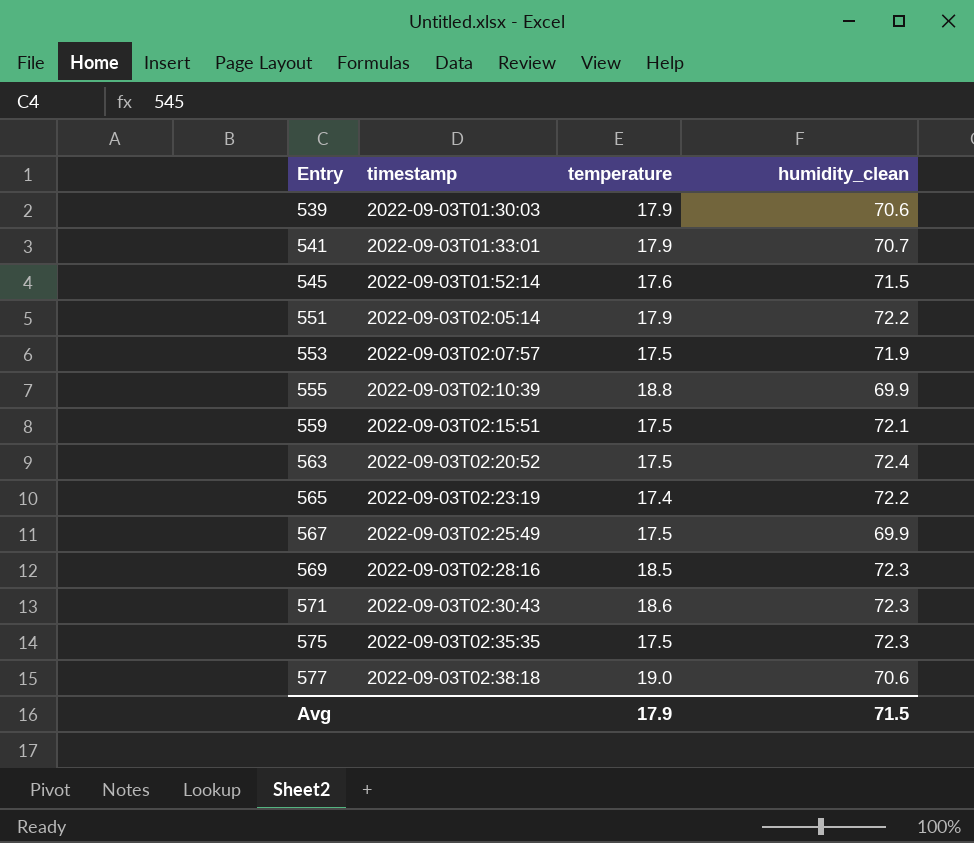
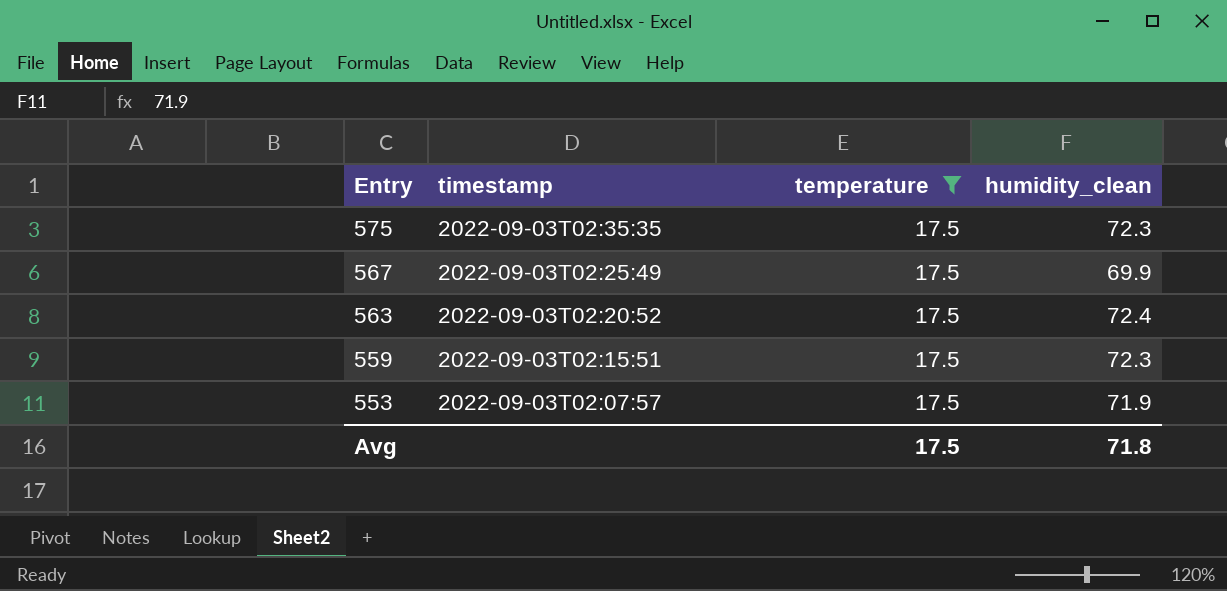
filter: none -> temperature = 17.5
row order: Entry ascending -> Entry descending
559 | humidity_clean: 72.1 -> 72.3
Avg | temperature: 17.9 -> 17.5
Avg | humidity_clean: 71.5 -> 71.8

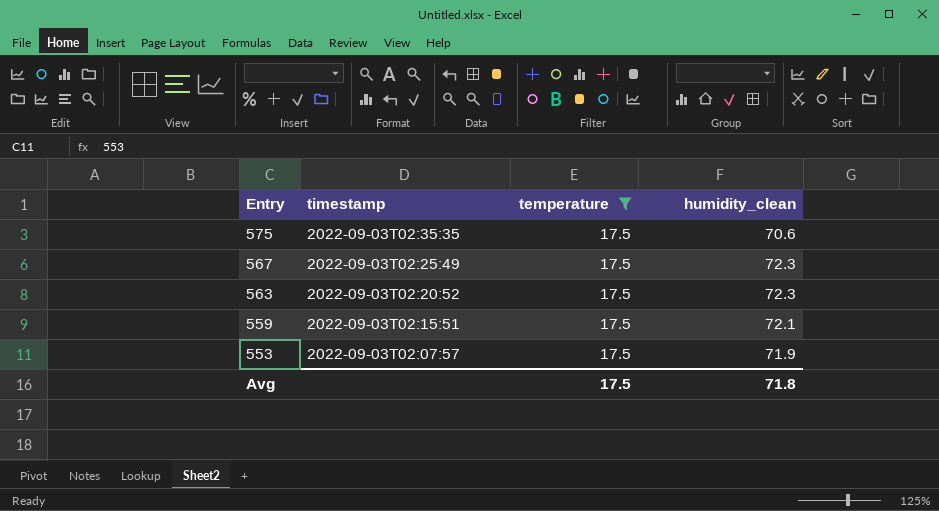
575 | humidity_clean: 72.3 -> 70.6
567 | humidity_clean: 69.9 -> 72.3
563 | humidity_clean: 72.4 -> 72.3
559 | humidity_clean: 72.3 -> 72.1

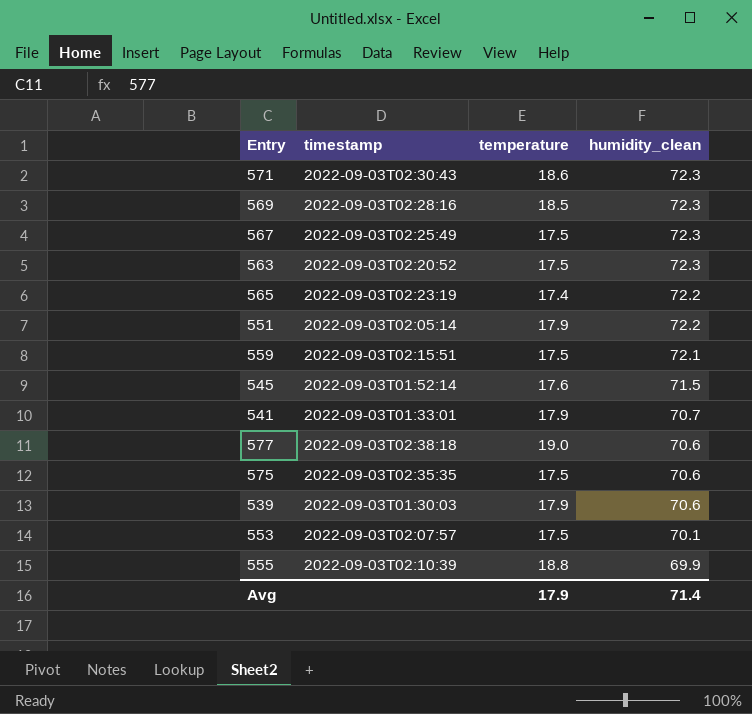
filter: temperature = 17.5 -> none
row order: Entry descending -> humidity_clean descending
553 | humidity_clean: 71.9 -> 70.1
Avg | temperature: 17.5 -> 17.9
Avg | humidity_clean: 71.8 -> 71.4

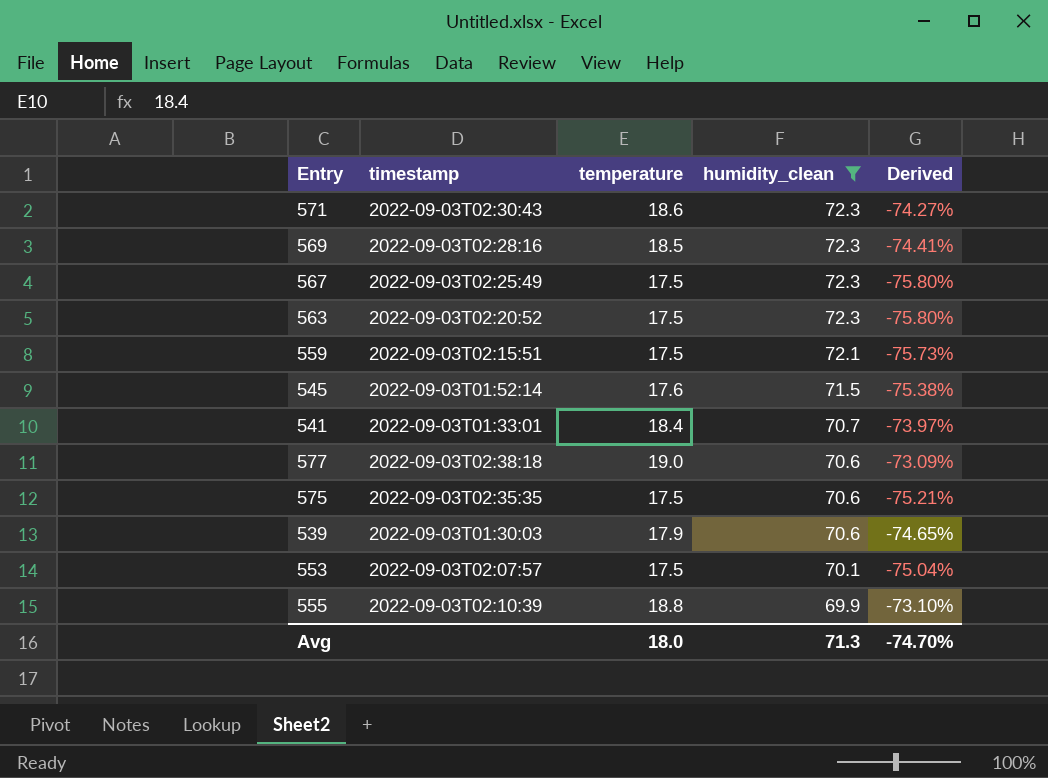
filter: none -> humidity_clean != 72.2
column Derived | formula: none -> ([temperature] - [humidity_clean]) / [humidity_clean]
541 | temperature: 17.9 -> 18.4
Avg | temperature: 17.9 -> 18.0
Avg | humidity_clean: 71.4 -> 71.3

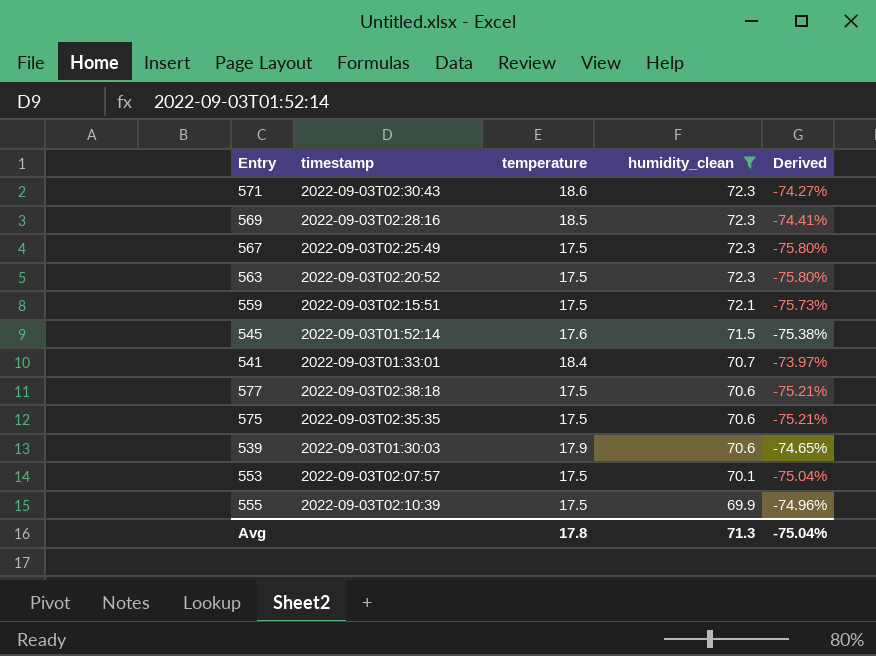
577 | temperature: 19.0 -> 17.5
577 | Derived: -73.09% -> -75.21%
555 | temperature: 18.8 -> 17.5
555 | Derived: -73.10% -> -74.96%
Avg | temperature: 18.0 -> 17.8
Avg | Derived: -74.70% -> -75.04%

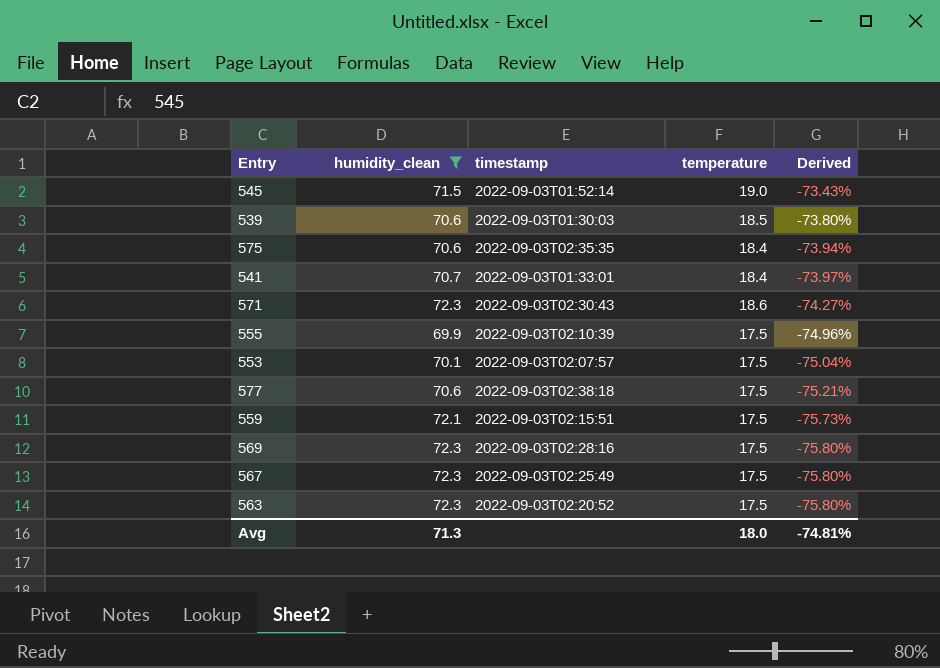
row order: humidity_clean descending -> Derived descending
column humidity_clean | position: 4 -> 2
545 | temperature: 17.6 -> 19.0
545 | Derived: -75.38% -> -73.43%
539 | temperature: 17.9 -> 18.5
539 | Derived: -74.65% -> -73.80%
575 | temperature: 17.5 -> 18.4
575 | Derived: -75.21% -> -73.94%
569 | temperature: 18.5 -> 17.5
569 | Derived: -74.41% -> -75.80%
Avg | temperature: 17.8 -> 18.0
Avg | Derived: -75.04% -> -74.81%

